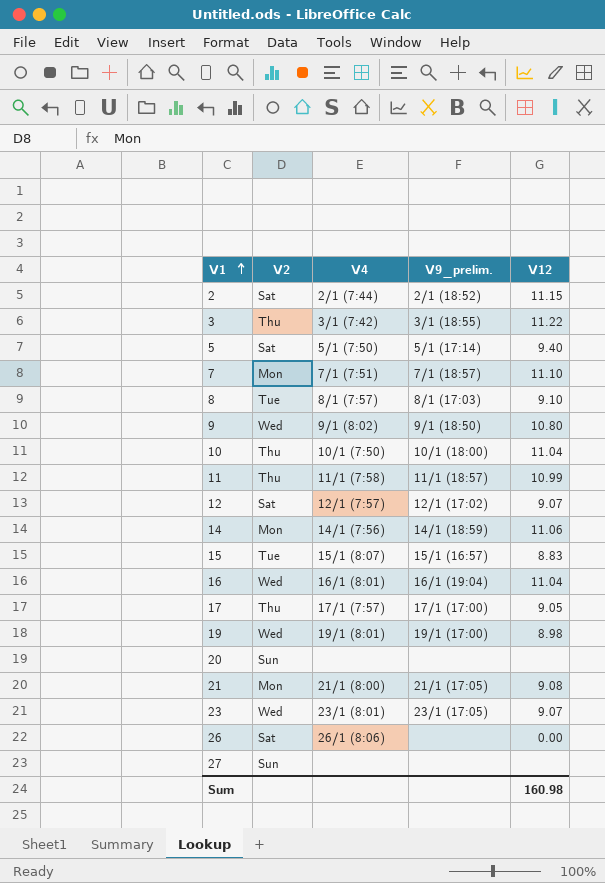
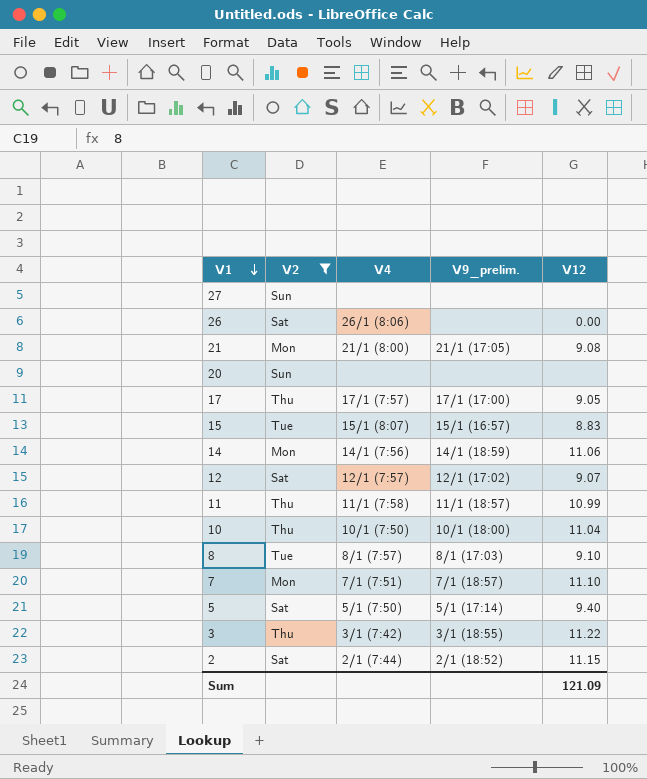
filter: none -> V2 != Wed
row order: V1 ascending -> V1 descending
Sum | V12: 160.98 -> 121.09

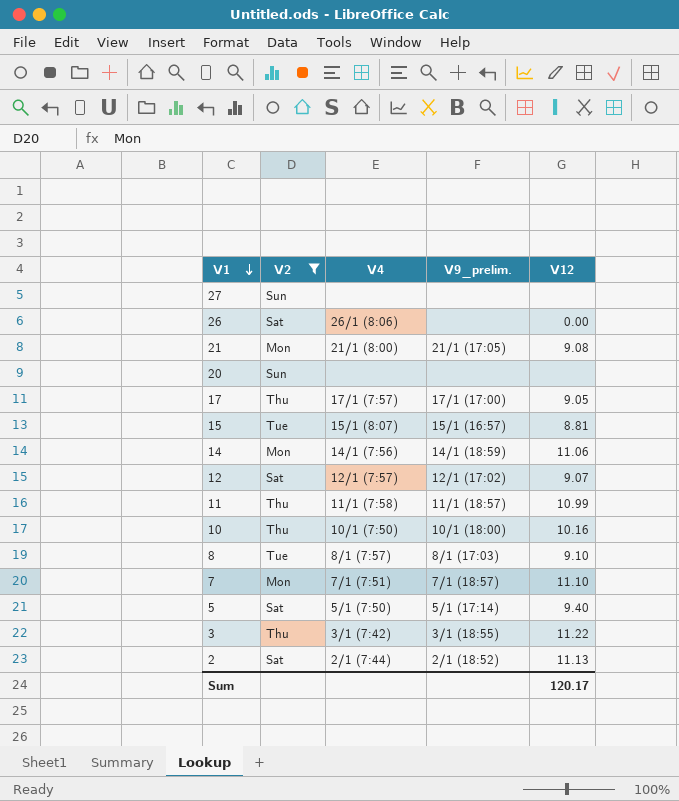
15 | V12: 8.83 -> 8.81
10 | V12: 11.04 -> 10.16
2 | V12: 11.15 -> 11.13
Sum | V12: 121.09 -> 120.17

